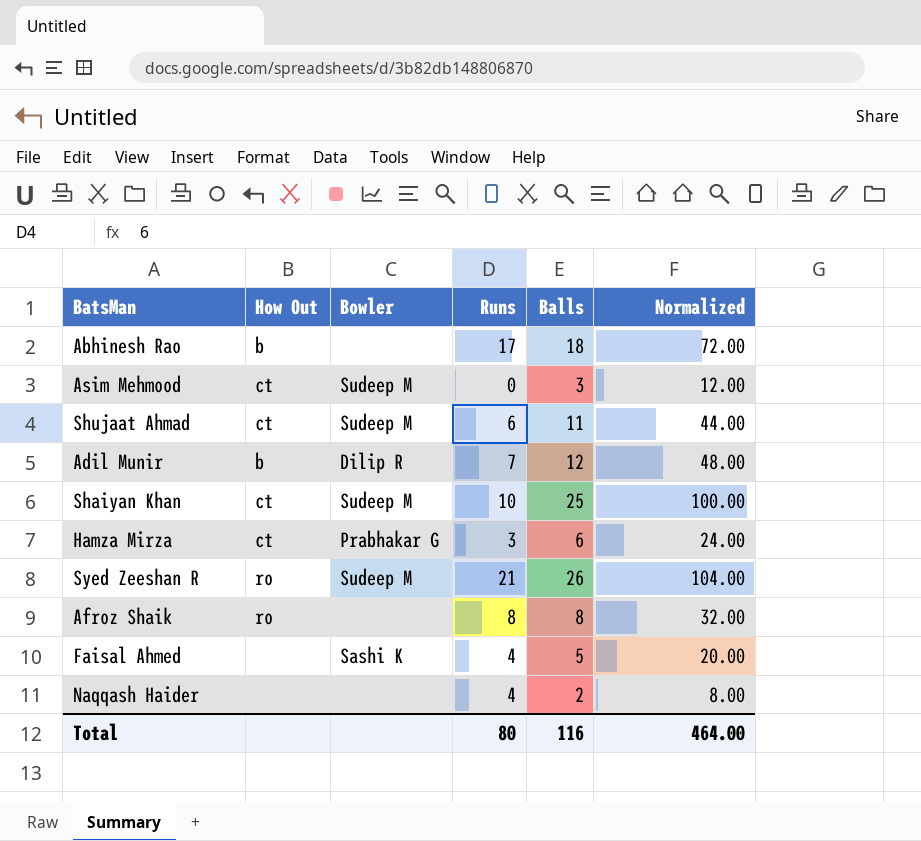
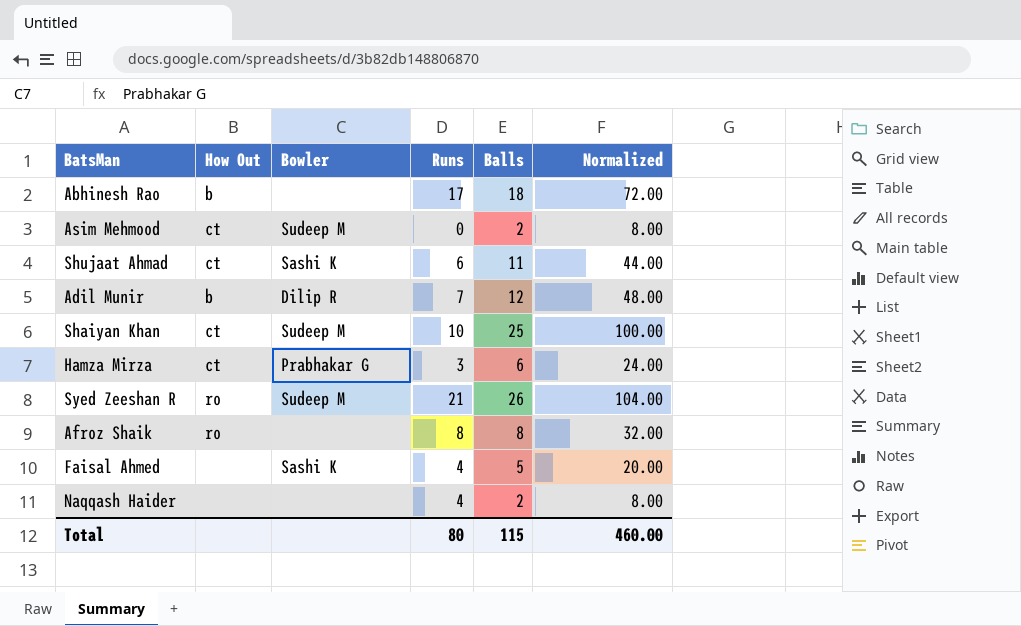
Asim Mehmood | Balls: 3 -> 2
Asim Mehmood | Normalized: 12.00 -> 8.00
Shujaat Ahmad | Bowler: Sudeep M -> Sashi K
Total | Balls: 116 -> 115
Total | Normalized: 464.00 -> 460.00

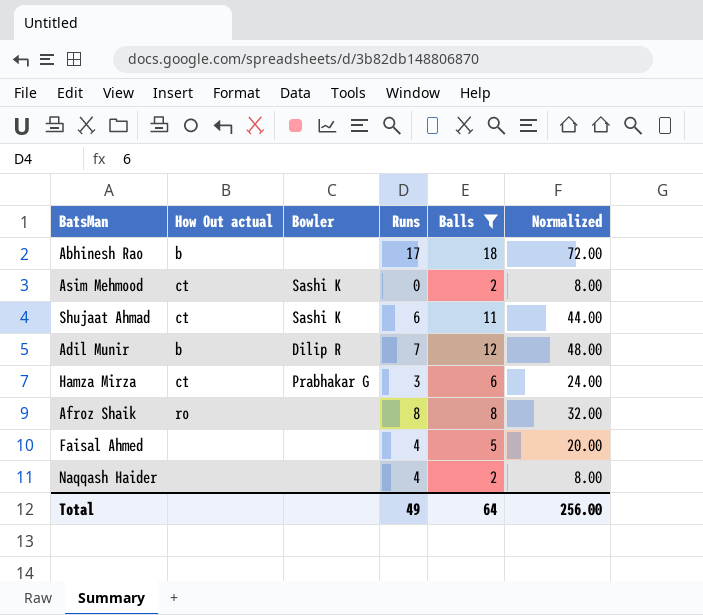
filter: none -> Balls <= 18
column name: How Out -> How Out actual
Asim Mehmood | Bowler: Sudeep M -> Sashi K
Faisal Ahmed | Bowler: Sashi K -> none
Total | Runs: 80 -> 49
Total | Balls: 115 -> 64
Total | Normalized: 460.00 -> 256.00

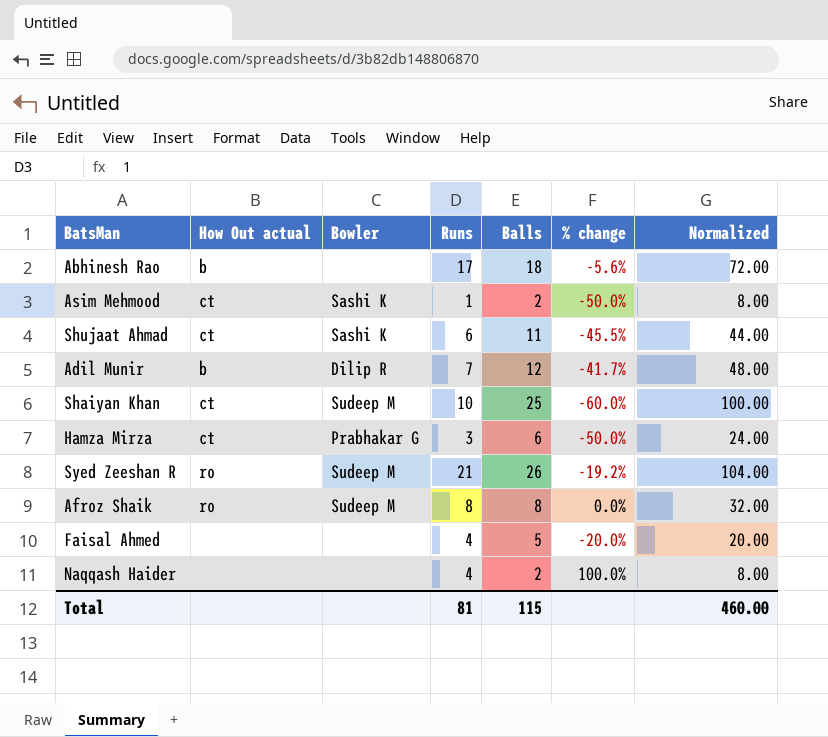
filter: Balls <= 18 -> none
column % change | formula: none -> ([Runs] - [Balls]) / [Balls]
Asim Mehmood | Runs: 0 -> 1
Afroz Shaik | Bowler: none -> Sudeep M
Total | Runs: 49 -> 81
Total | Balls: 64 -> 115
Total | Normalized: 256.00 -> 460.00

